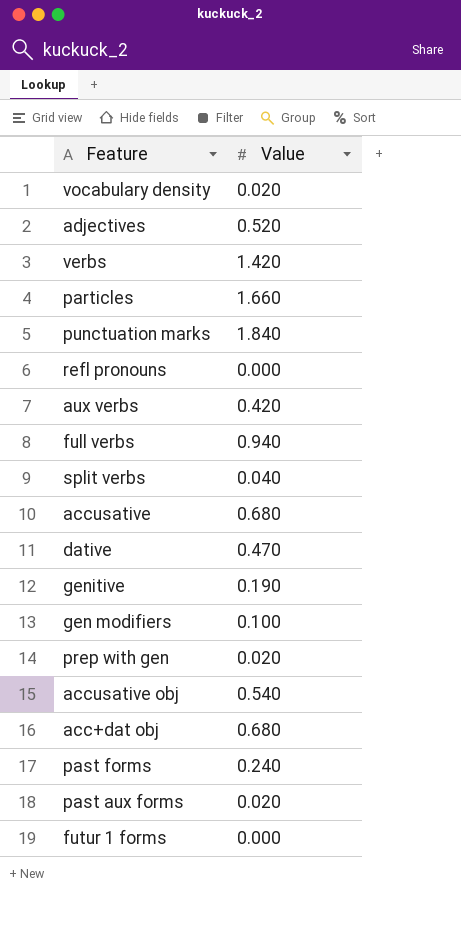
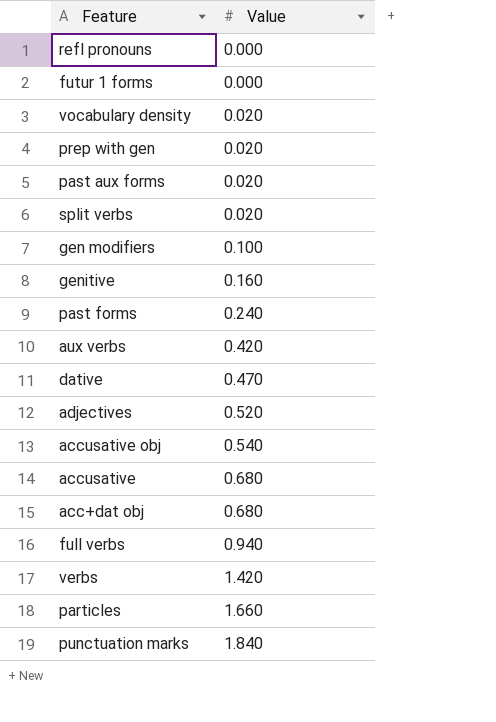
row order: none -> Value ascending
split verbs | Value: 0.040 -> 0.020
genitive | Value: 0.190 -> 0.160

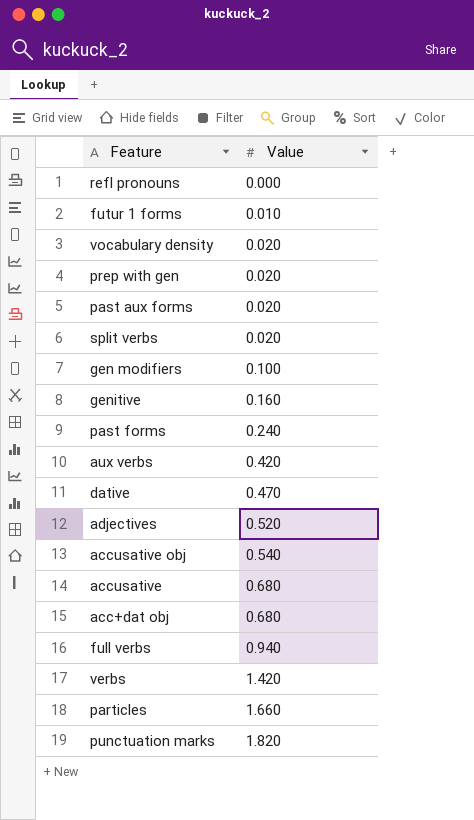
futur 1 forms | Value: 0.000 -> 0.010
punctuation marks | Value: 1.840 -> 1.820

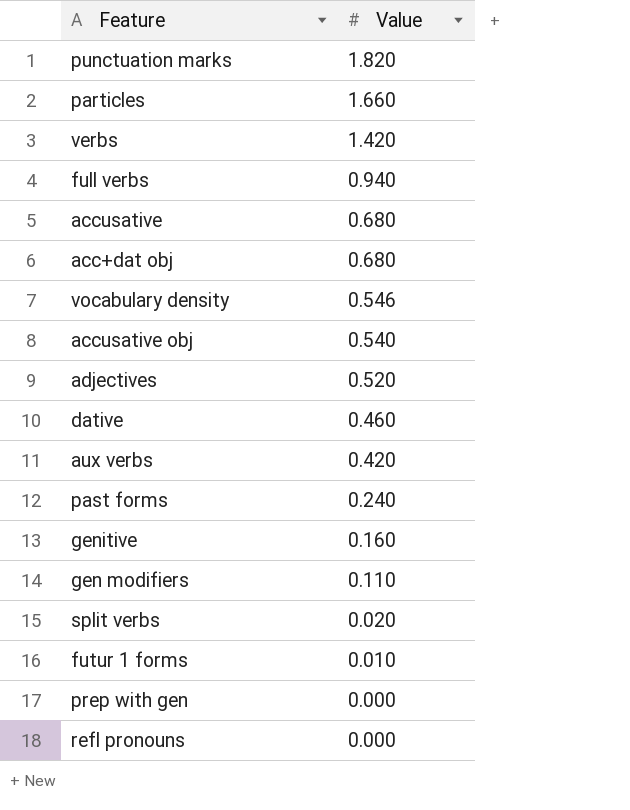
row order: Value ascending -> Value descending
row past aux forms: 0.020 -> none
vocabulary density | Value: 0.020 -> 0.546
dative | Value: 0.470 -> 0.460
gen modifiers | Value: 0.100 -> 0.110
prep with gen | Value: 0.020 -> 0.000

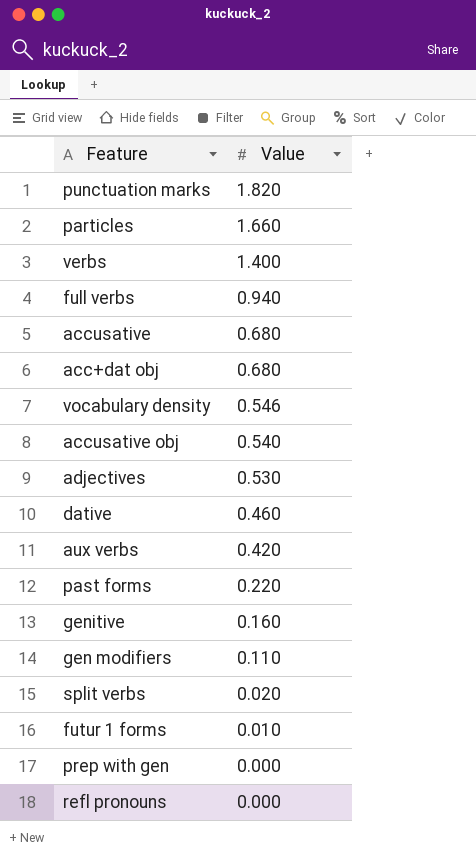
verbs | Value: 1.420 -> 1.400
adjectives | Value: 0.520 -> 0.530
past forms | Value: 0.240 -> 0.220

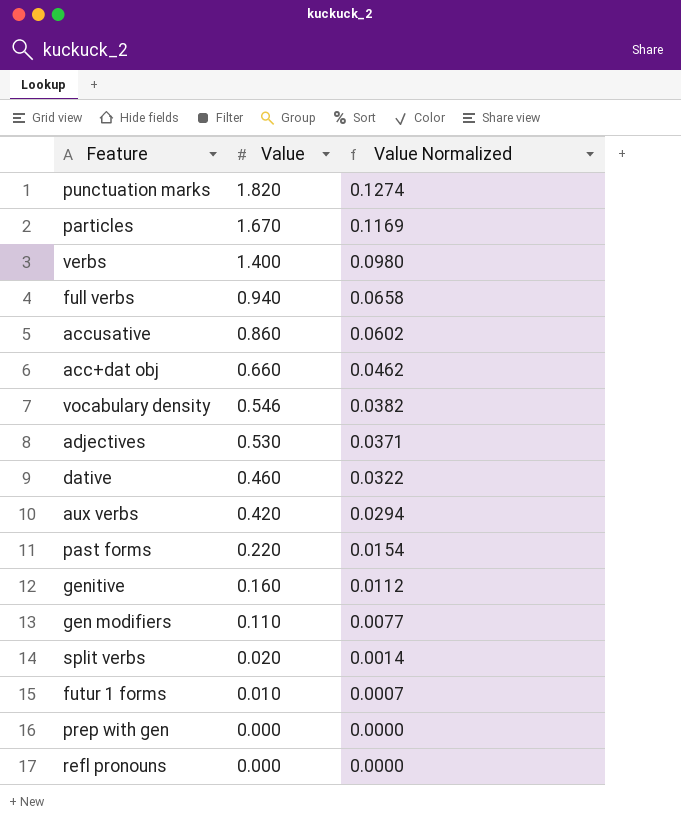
column Value Normalized | formula: none -> [Value] * 0.07
row accusative obj: 0.540 -> none
particles | Value: 1.660 -> 1.670
accusative | Value: 0.680 -> 0.860
acc+dat obj | Value: 0.680 -> 0.660

